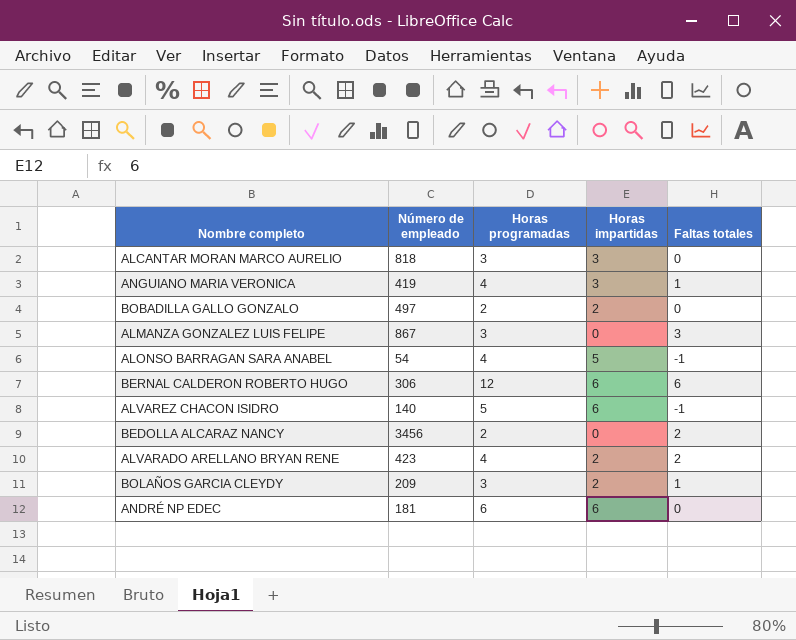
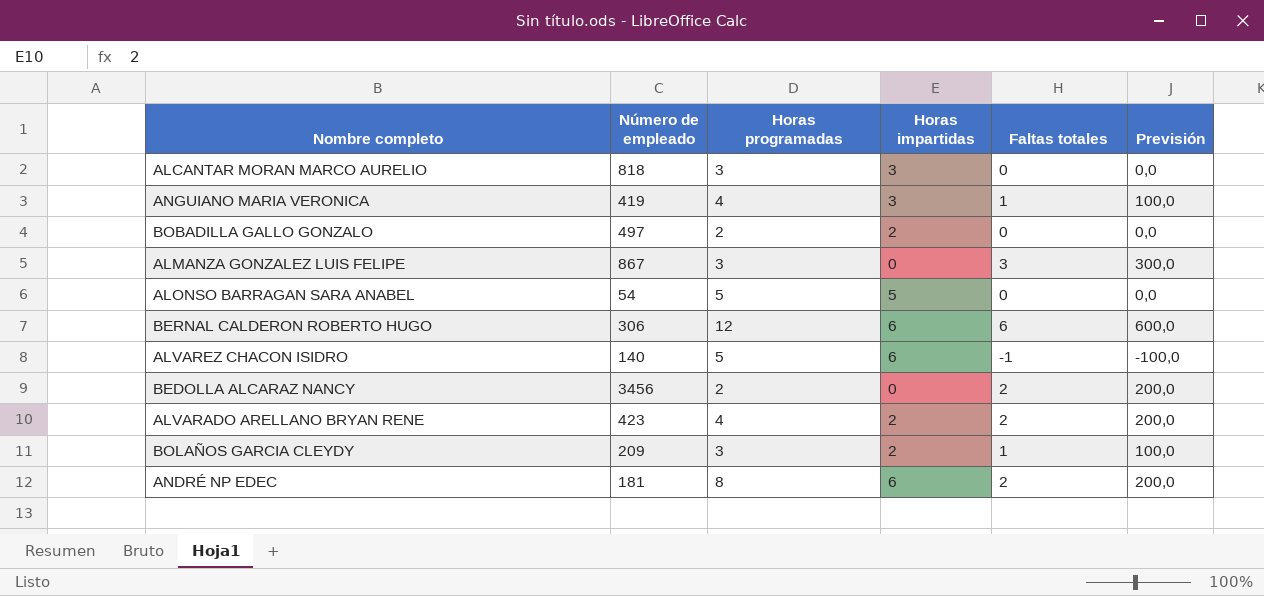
column Previsión | formula: none -> [Faltas totales] * 100
ALONSO BARRAGAN SARA ANABEL | Horas programadas: 4 -> 5
ALONSO BARRAGAN SARA ANABEL | Faltas totales: -1 -> 0
ANDRÉ NP EDEC | Horas programadas: 6 -> 8
ANDRÉ NP EDEC | Faltas totales: 0 -> 2

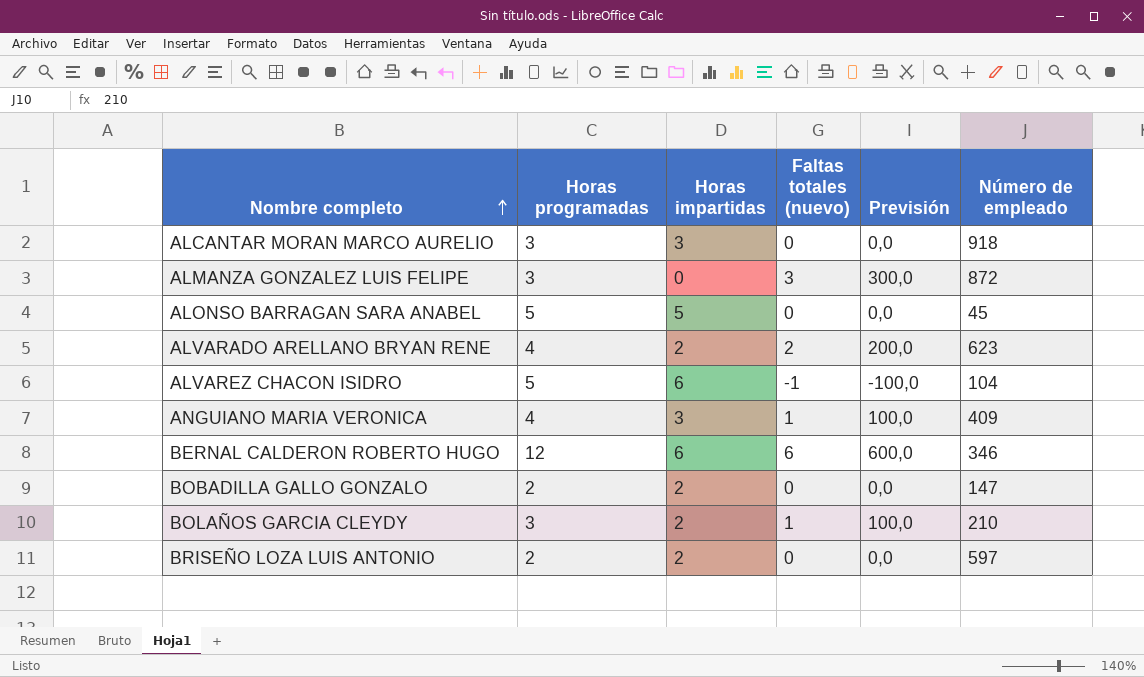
row order: none -> Nombre completo ascending
column name: Faltas totales -> Faltas totales (nuevo)
column Número de empleado | position: 2 -> 6
row BEDOLLA ALCARAZ NANCY: 3456 | 2 | 0 | 2 | 200,0 -> none
row ANDRÉ NP EDEC: 181 | 8 | 6 | 2 | 200,0 -> none
ALCANTAR MORAN MARCO AURELIO | Número de empleado: 818 -> 918
ALMANZA GONZALEZ LUIS FELIPE | Número de empleado: 867 -> 872
ALONSO BARRAGAN SARA ANABEL | Número de empleado: 54 -> 45
ALVARADO ARELLANO BRYAN RENE | Número de empleado: 423 -> 623
ALVAREZ CHACON ISIDRO | Número de empleado: 140 -> 104
ANGUIANO MARIA VERONICA | Número de empleado: 419 -> 409
BERNAL CALDERON ROBERTO HUGO | Número de empleado: 306 -> 346
BOBADILLA GALLO GONZALO | Número de empleado: 497 -> 147
BOLAÑOS GARCIA CLEYDY | Número de empleado: 209 -> 210
row BRISEÑO LOZA LUIS ANTONIO: none -> 2 | 2 | 0 | 0,0 | 597

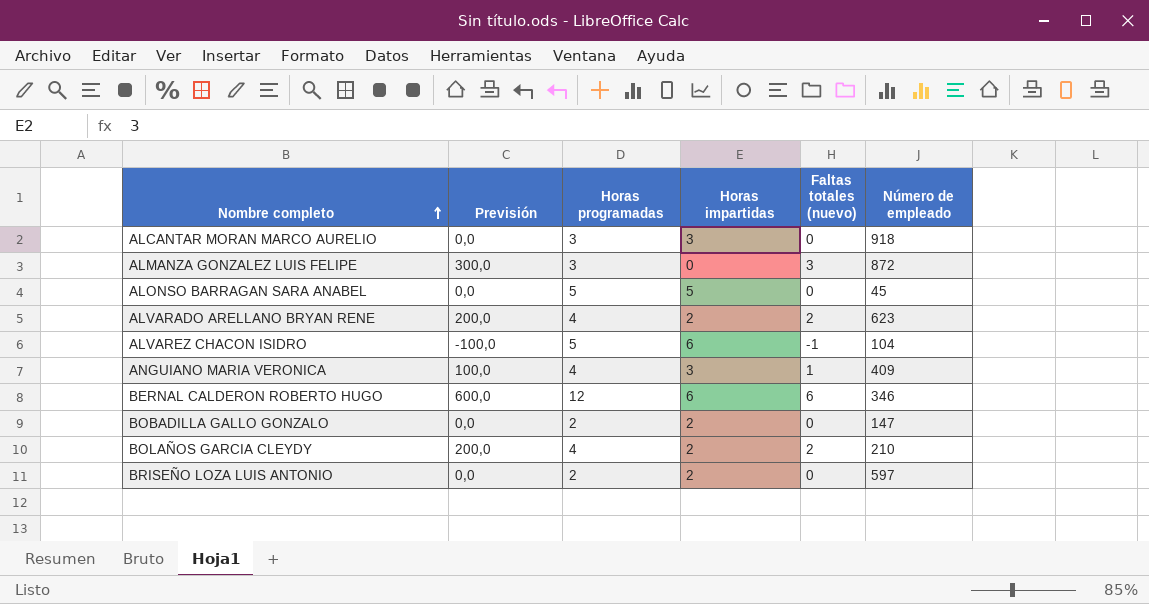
column Previsión | position: 5 -> 2
BOLAÑOS GARCIA CLEYDY | Previsión: 100,0 -> 200,0
BOLAÑOS GARCIA CLEYDY | Horas programadas: 3 -> 4
BOLAÑOS GARCIA CLEYDY | Faltas totales (nuevo): 1 -> 2

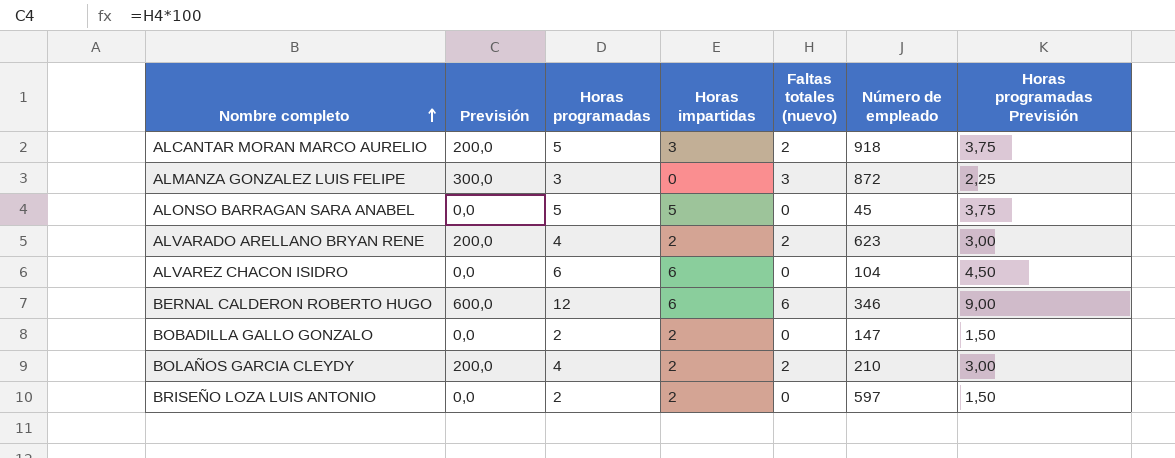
column Horas programadas Previsión | formula: none -> [Horas programadas] * 0,75
row ANGUIANO MARIA VERONICA: 100,0 | 4 | 3 | 1 | 409 -> none
ALCANTAR MORAN MARCO AURELIO | Previsión: 0,0 -> 200,0
ALCANTAR MORAN MARCO AURELIO | Horas programadas: 3 -> 5
ALCANTAR MORAN MARCO AURELIO | Faltas totales (nuevo): 0 -> 2
ALVAREZ CHACON ISIDRO | Previsión: -100,0 -> 0,0
ALVAREZ CHACON ISIDRO | Horas programadas: 5 -> 6
ALVAREZ CHACON ISIDRO | Faltas totales (nuevo): -1 -> 0

